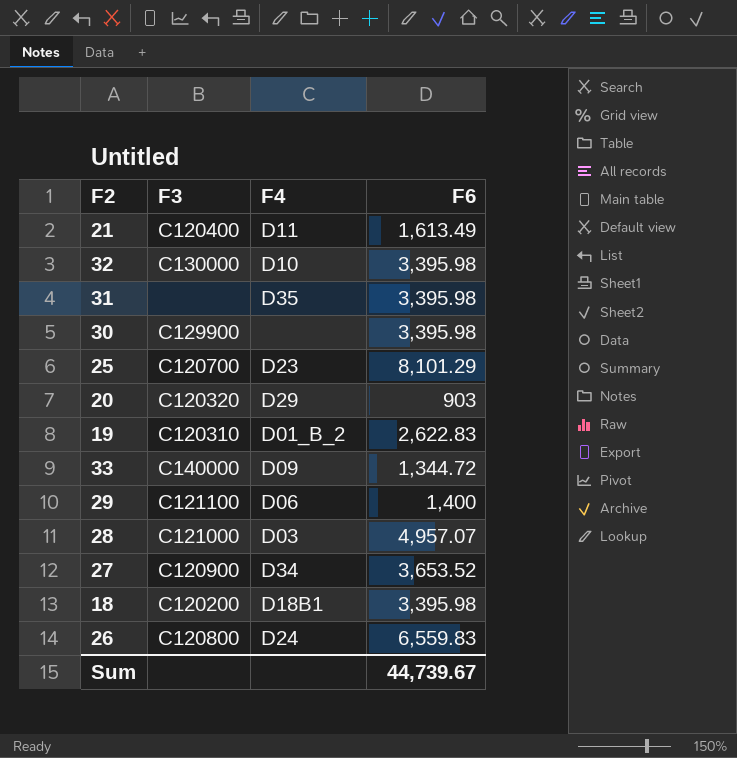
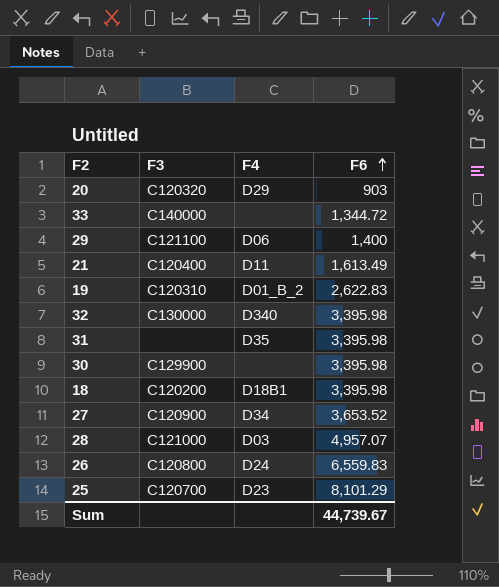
row order: none -> F6 ascending
33 | F4: D09 -> none
32 | F4: D10 -> D340

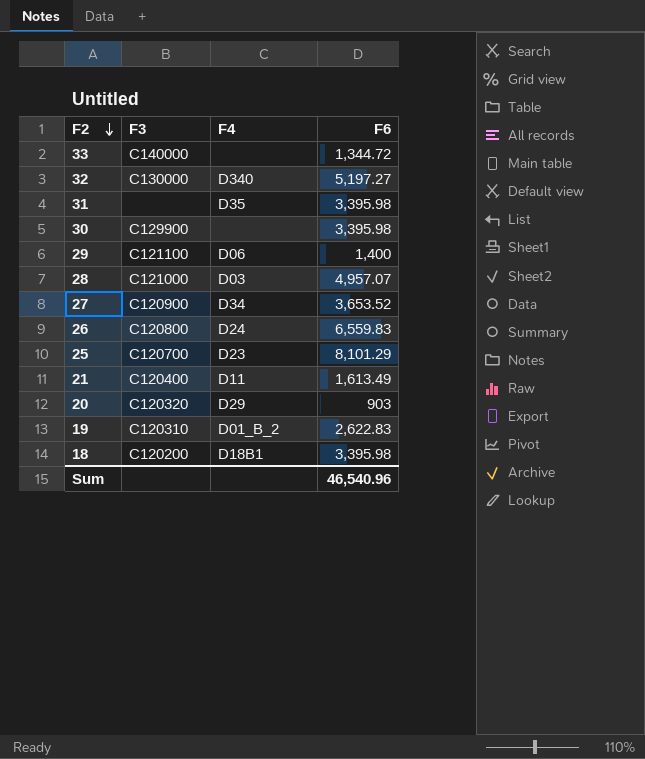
row order: F6 ascending -> F2 descending
32 | F6: 3,395.98 -> 5,197.27
Sum | F6: 44,739.67 -> 46,540.96

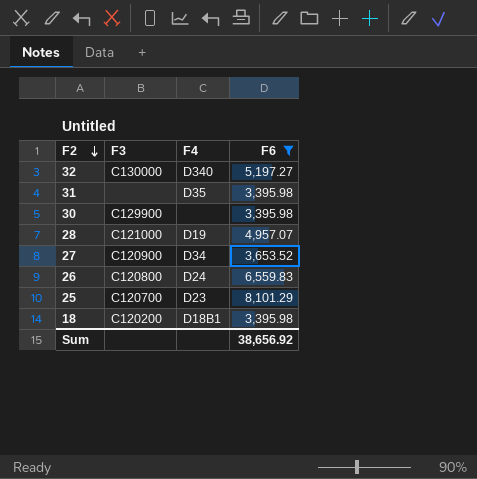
filter: none -> F6 >= 3,395.98
28 | F4: D03 -> D19
Sum | F6: 46,540.96 -> 38,656.92

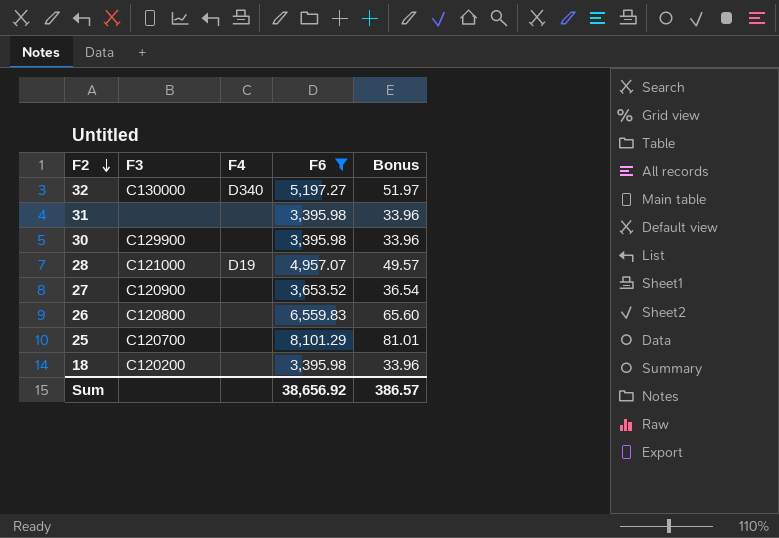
column Bonus | formula: none -> [F6] * 0.01
31 | F4: D35 -> none
27 | F4: D34 -> none
26 | F4: D24 -> none
25 | F4: D23 -> none
18 | F4: D18B1 -> none

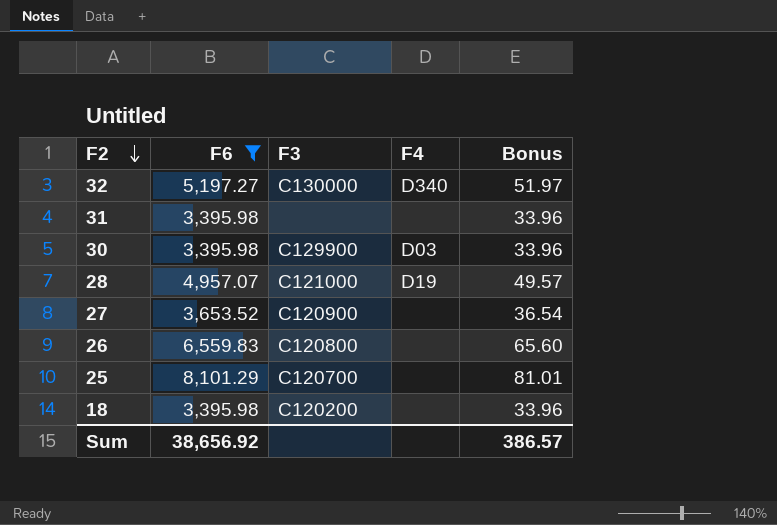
column F6 | position: 4 -> 2
30 | F4: none -> D03

